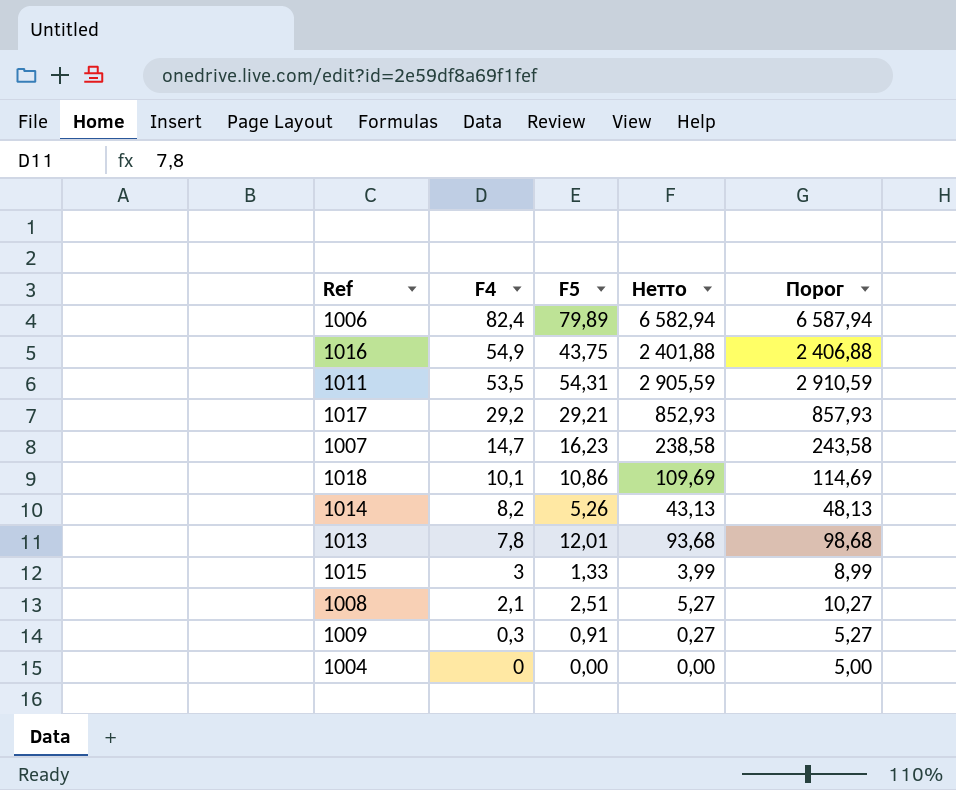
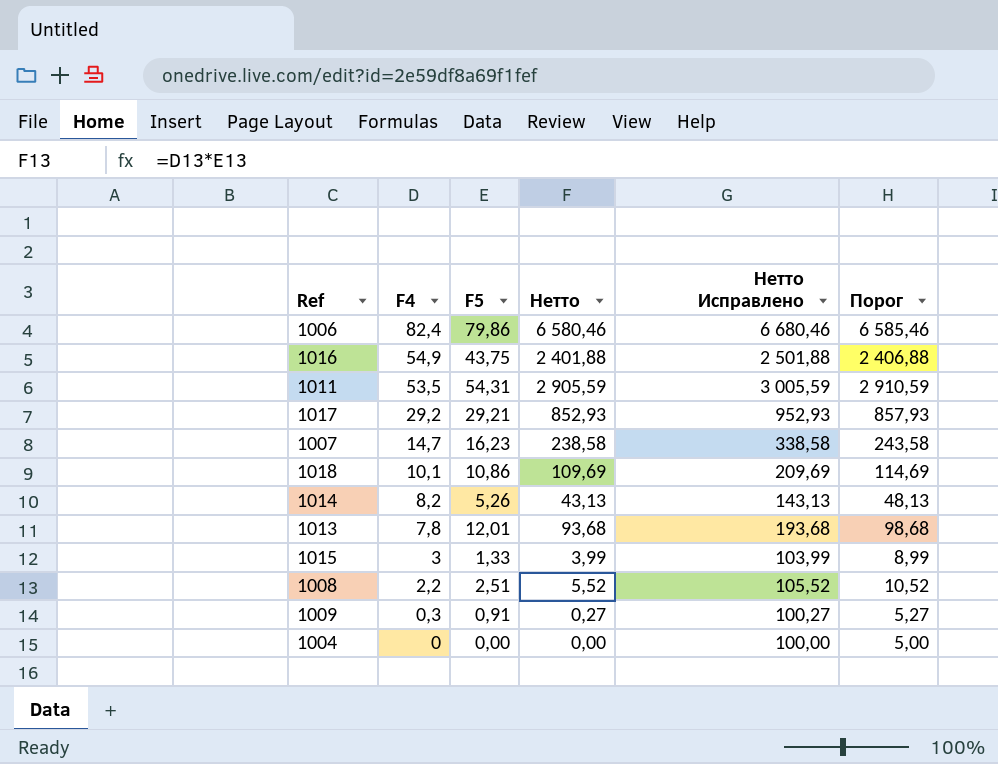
column Нетто Исправлено | formula: none -> [Нетто] + 100
1006 | F5: 79,89 -> 79,86
1006 | Нетто: 6 582,94 -> 6 580,46
1006 | Порог: 6 587,94 -> 6 585,46
1008 | F4: 2,1 -> 2,2
1008 | Нетто: 5,27 -> 5,52
1008 | Порог: 10,27 -> 10,52

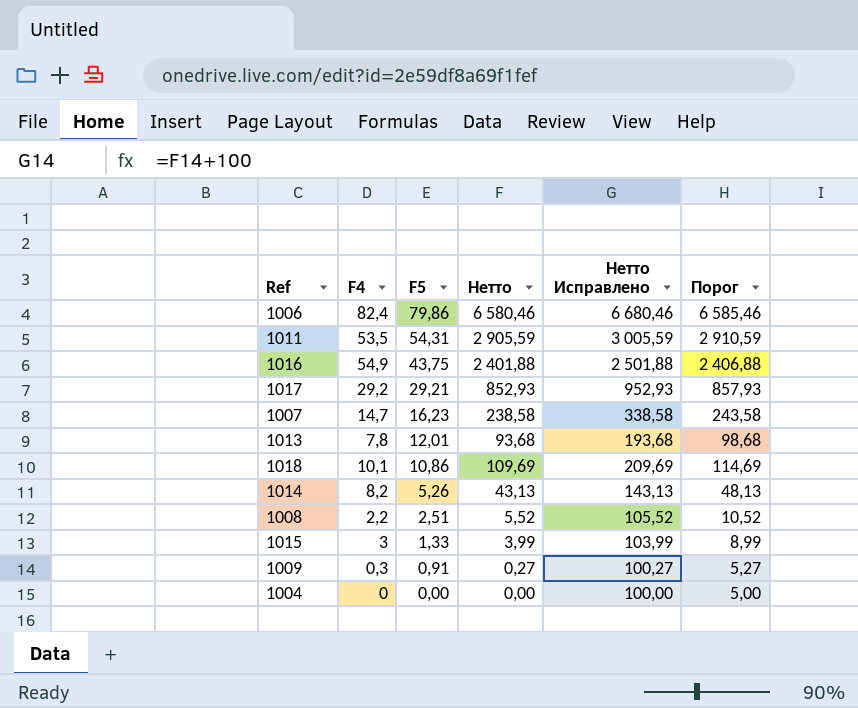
row order: F4 descending -> F5 descending

